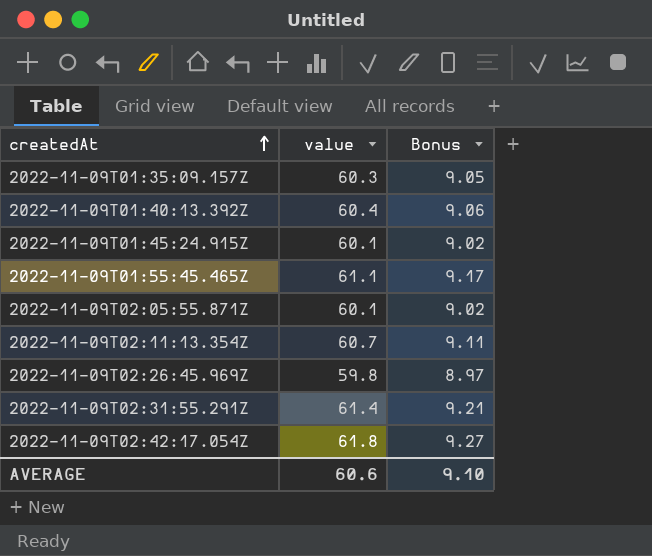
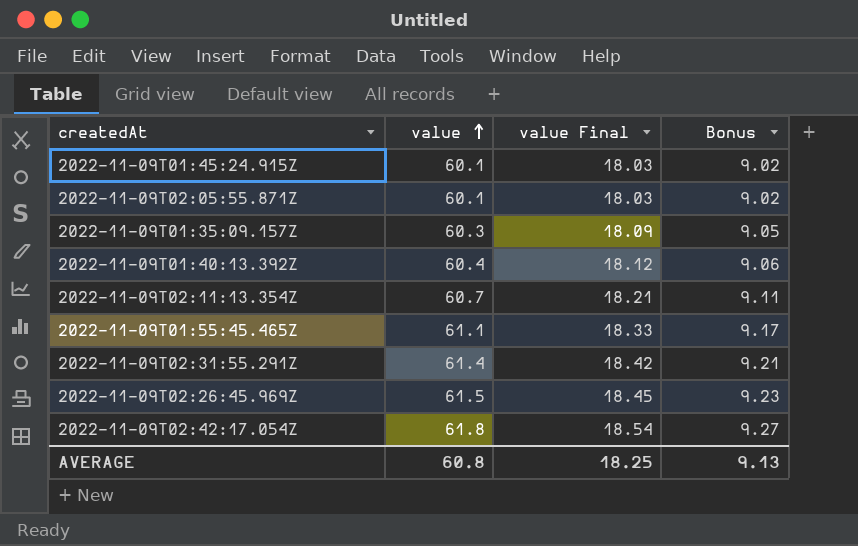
row order: createdAt ascending -> value ascending
column value Final | formula: none -> [value] * 0.3
2022-11-09T02:26:45.969Z | value: 59.8 -> 61.5
2022-11-09T02:26:45.969Z | Bonus: 8.97 -> 9.23
AVERAGE | value: 60.6 -> 60.8
AVERAGE | Bonus: 9.10 -> 9.13

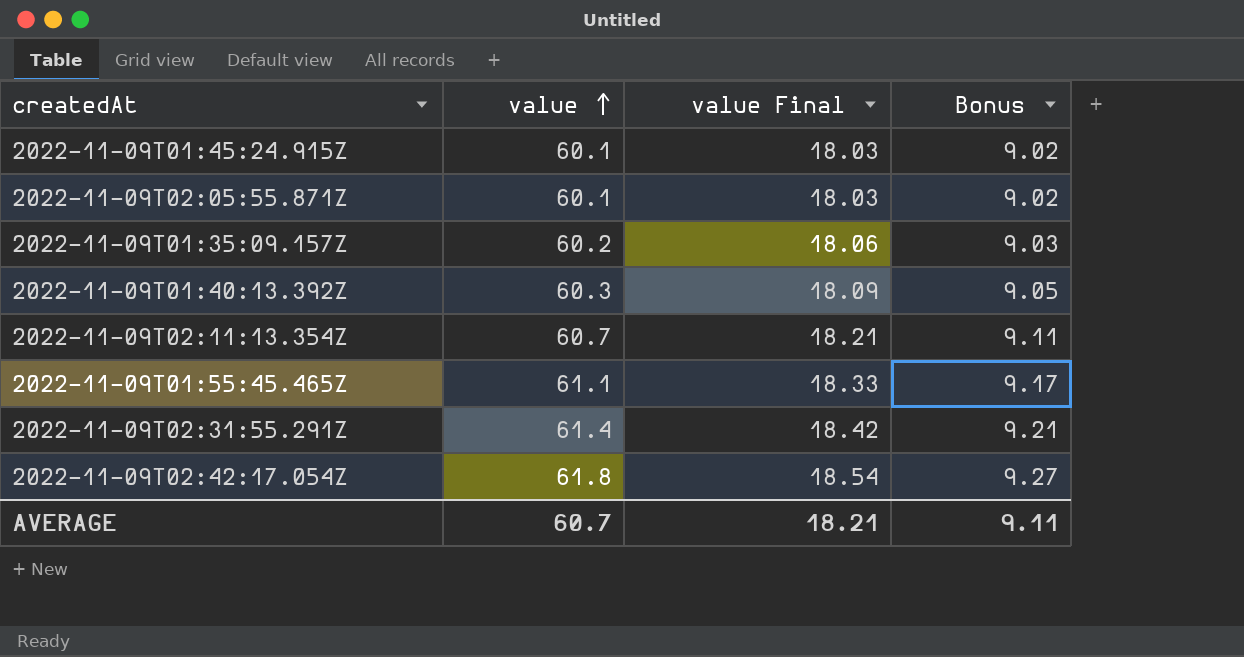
row 2022-11-09T02:26:45.969Z: 61.5 | 18.45 | 9.23 -> none
2022-11-09T01:35:09.157Z | value: 60.3 -> 60.2
2022-11-09T01:35:09.157Z | value Final: 18.09 -> 18.06
2022-11-09T01:35:09.157Z | Bonus: 9.05 -> 9.03
2022-11-09T01:40:13.392Z | value: 60.4 -> 60.3
2022-11-09T01:40:13.392Z | value Final: 18.12 -> 18.09
2022-11-09T01:40:13.392Z | Bonus: 9.06 -> 9.05
AVERAGE | value: 60.8 -> 60.7
AVERAGE | value Final: 18.25 -> 18.21
AVERAGE | Bonus: 9.13 -> 9.11

